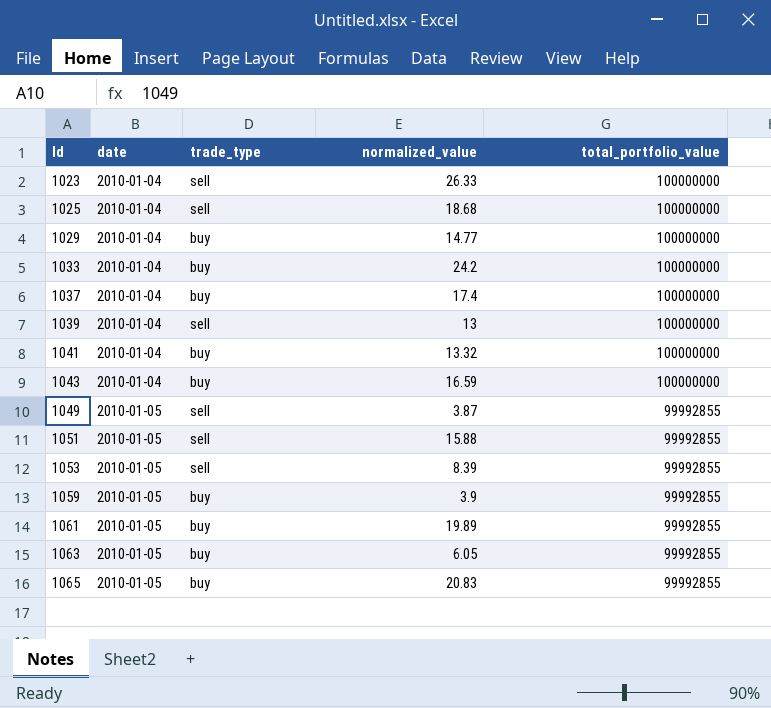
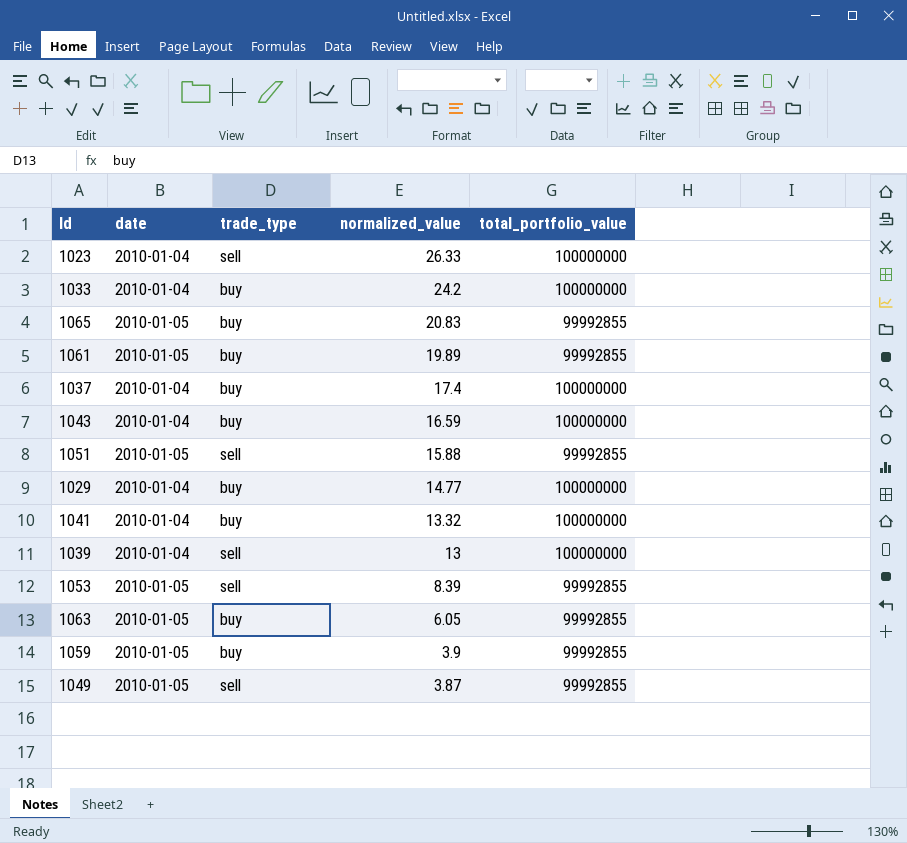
row order: Id ascending -> normalized_value descending
row 1025: 2010-01-04 | sell | 18.68 | 100000000 -> none

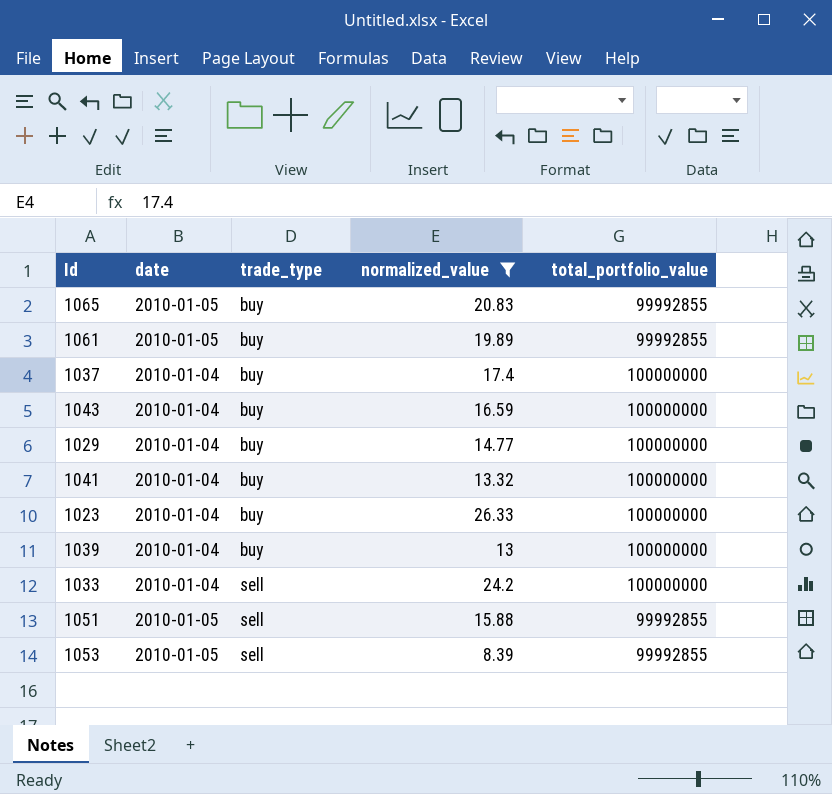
filter: none -> normalized_value >= 8.39
row order: normalized_value descending -> trade_type ascending
1023 | trade_type: sell -> buy
1039 | trade_type: sell -> buy
1033 | trade_type: buy -> sell

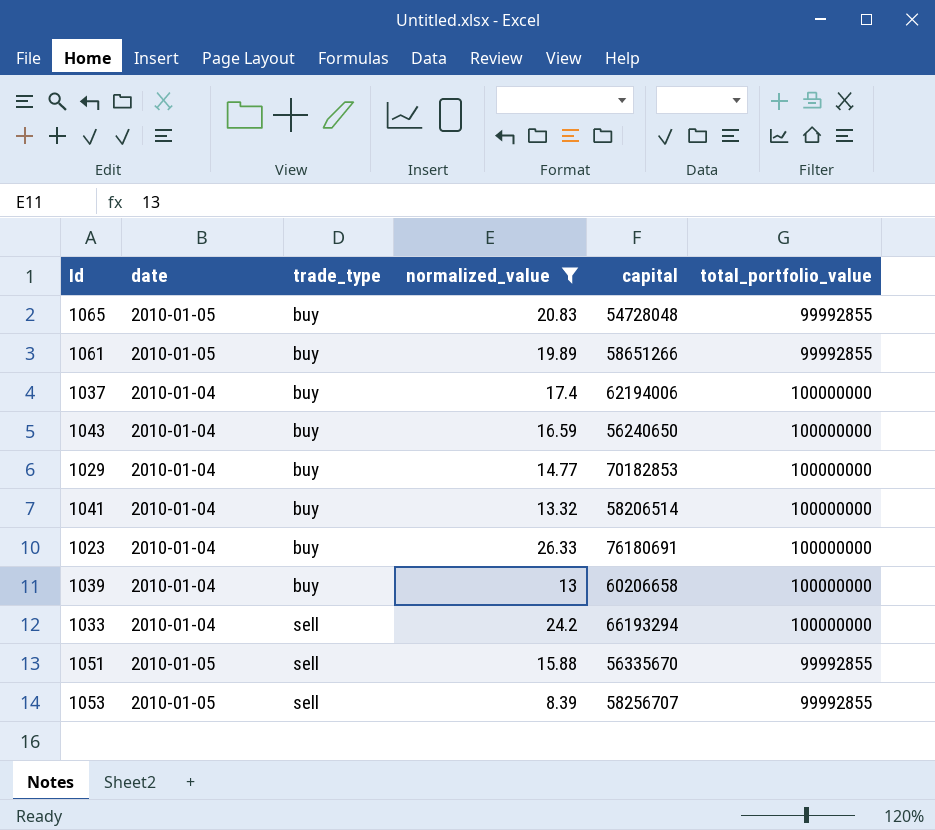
column capital | position: none -> 5

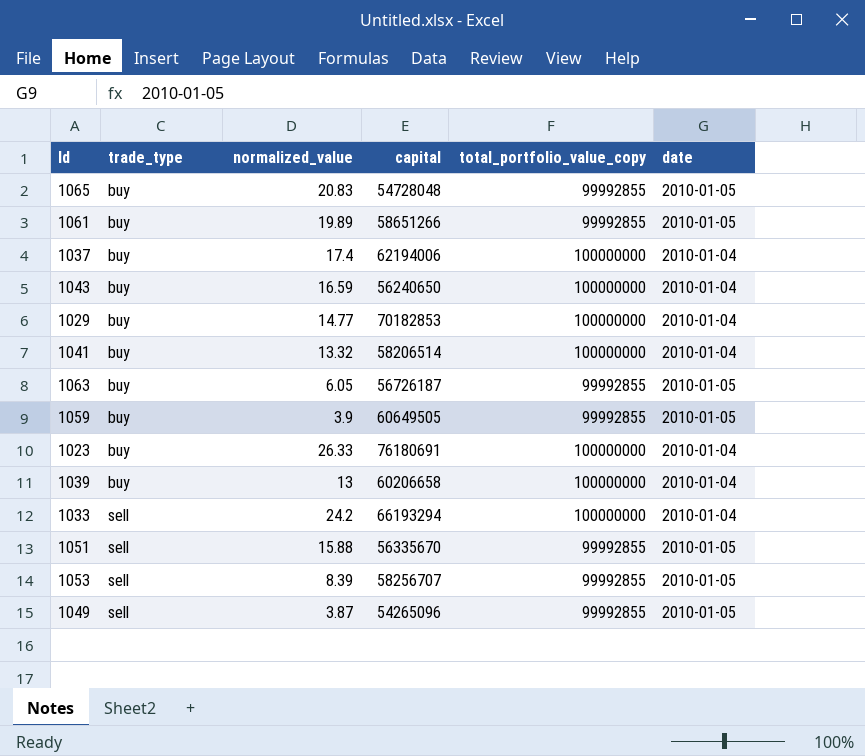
filter: normalized_value >= 8.39 -> none
column name: total_portfolio_value -> total_portfolio_value_copy
column date | position: 2 -> 6

